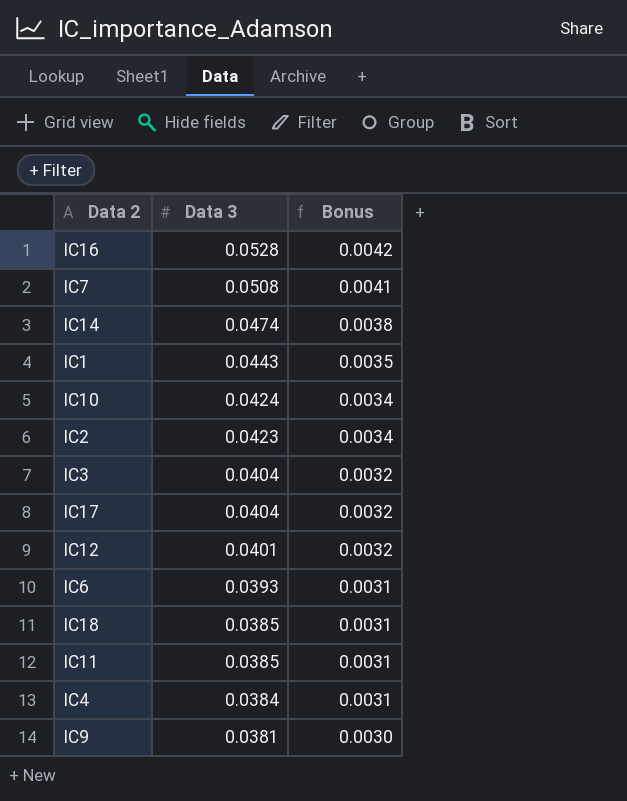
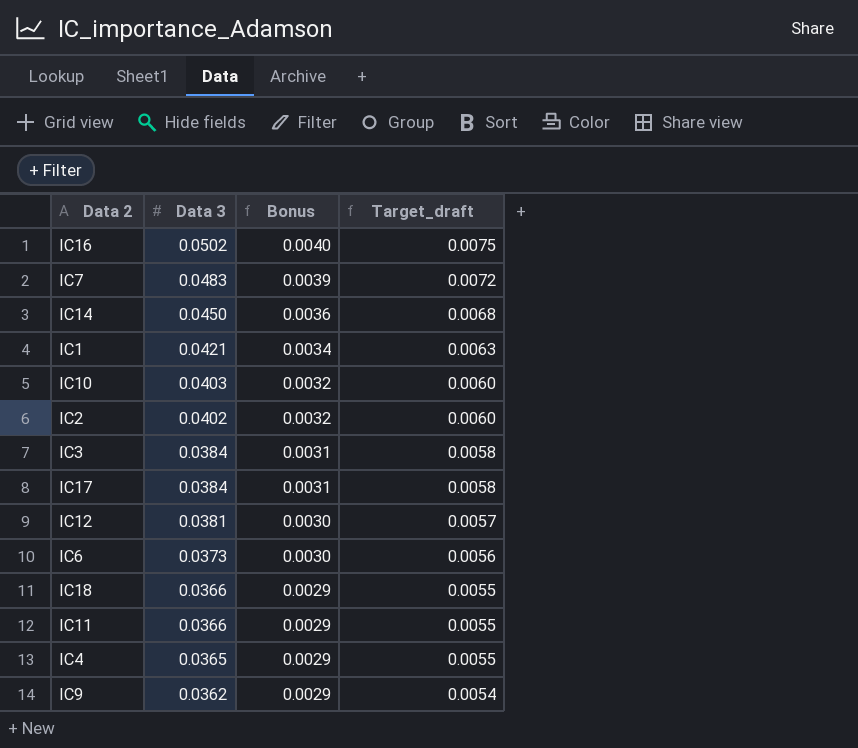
column Target_draft | formula: none -> [Data 3] * 0.15
IC16 | Data 3: 0.0528 -> 0.0502
IC16 | Bonus: 0.0042 -> 0.0040
IC7 | Data 3: 0.0508 -> 0.0483
IC7 | Bonus: 0.0041 -> 0.0039
IC14 | Data 3: 0.0474 -> 0.0450
IC14 | Bonus: 0.0038 -> 0.0036
IC1 | Data 3: 0.0443 -> 0.0421
IC1 | Bonus: 0.0035 -> 0.0034
IC10 | Data 3: 0.0424 -> 0.0403
IC10 | Bonus: 0.0034 -> 0.0032
IC2 | Data 3: 0.0423 -> 0.0402
IC2 | Bonus: 0.0034 -> 0.0032
IC3 | Data 3: 0.0404 -> 0.0384
IC3 | Bonus: 0.0032 -> 0.0031
IC17 | Data 3: 0.0404 -> 0.0384
IC17 | Bonus: 0.0032 -> 0.0031
IC12 | Data 3: 0.0401 -> 0.0381
IC12 | Bonus: 0.0032 -> 0.0030
IC6 | Data 3: 0.0393 -> 0.0373
IC6 | Bonus: 0.0031 -> 0.0030
IC18 | Data 3: 0.0385 -> 0.0366
IC18 | Bonus: 0.0031 -> 0.0029
IC11 | Data 3: 0.0385 -> 0.0366
IC11 | Bonus: 0.0031 -> 0.0029
IC4 | Data 3: 0.0384 -> 0.0365
IC4 | Bonus: 0.0031 -> 0.0029
IC9 | Data 3: 0.0381 -> 0.0362
IC9 | Bonus: 0.0030 -> 0.0029

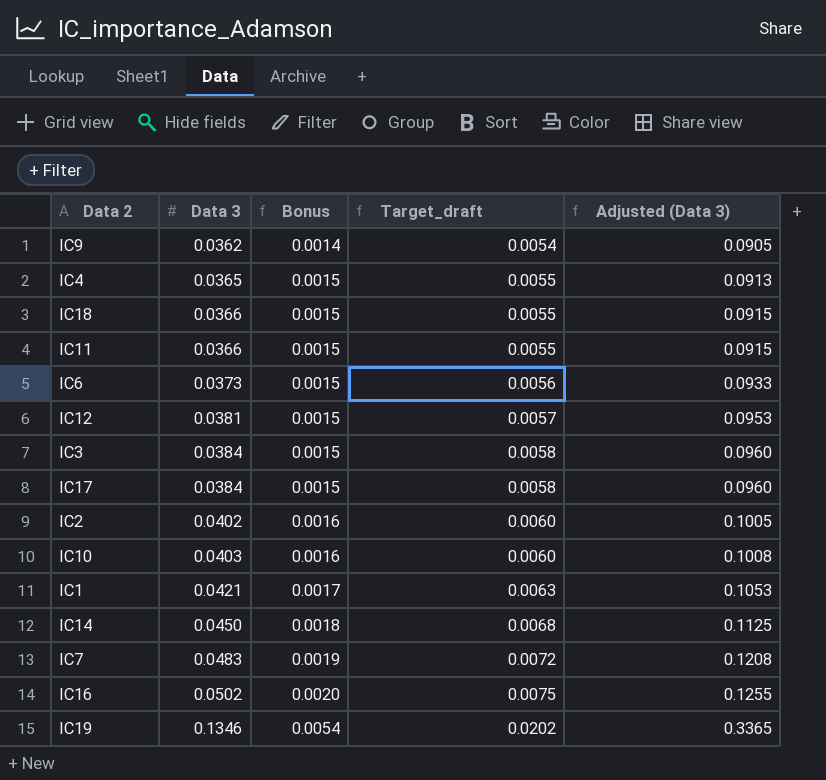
row order: Data 3 descending -> Data 3 ascending
column Bonus | formula: [Data 3] * 0.08 -> [Data 3] * 0.04
column Adjusted (Data 3) | formula: none -> [Data 3] * 2.5
row IC19: none -> 0.1346 | 0.0054 | 0.0202 | 0.3365

